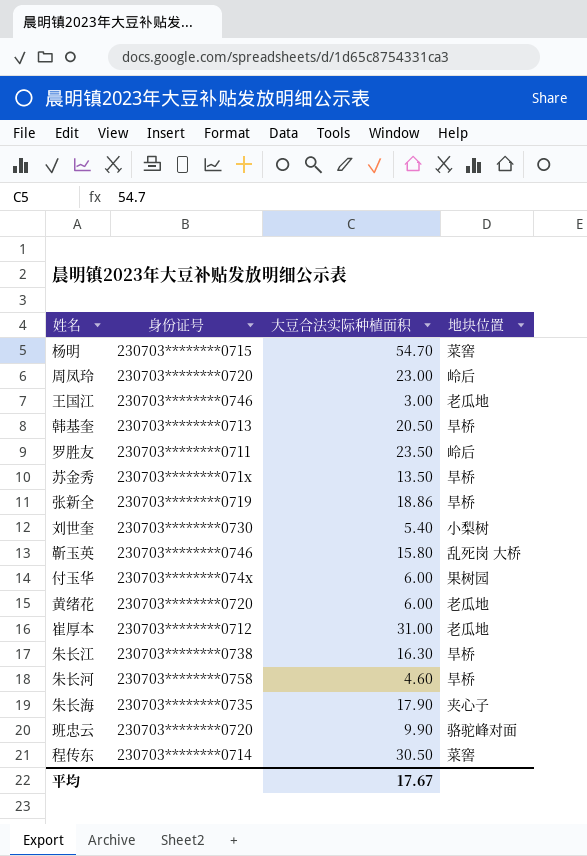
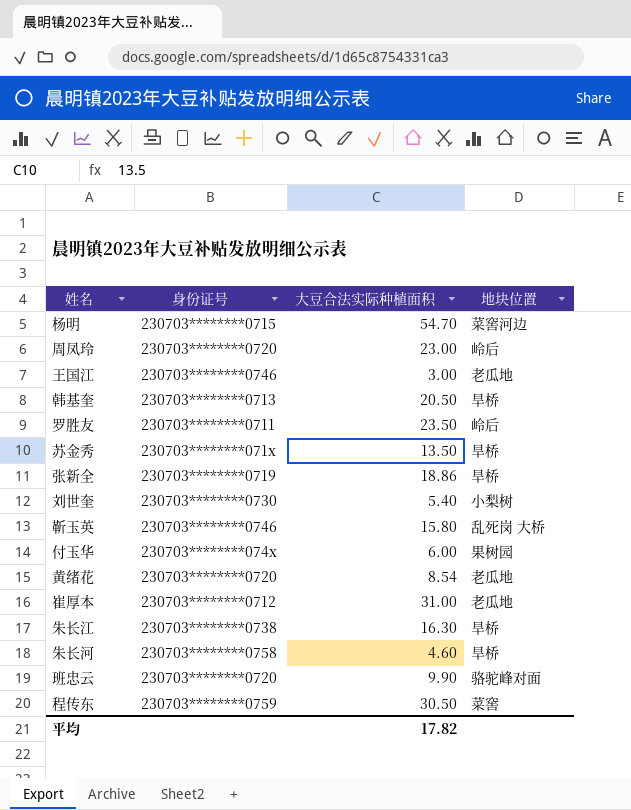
row 朱长海: 230703********0735 | 17.90 | 夹心子 -> none
杨明 | 地块位置: 菜窖 -> 菜窖河边
黄绪花 | 大豆合法实际种植面积: 6.00 -> 8.54
程传东 | 身份证号: 230703********0714 -> 230703********0759
平均 | 大豆合法实际种植面积: 17.67 -> 17.82

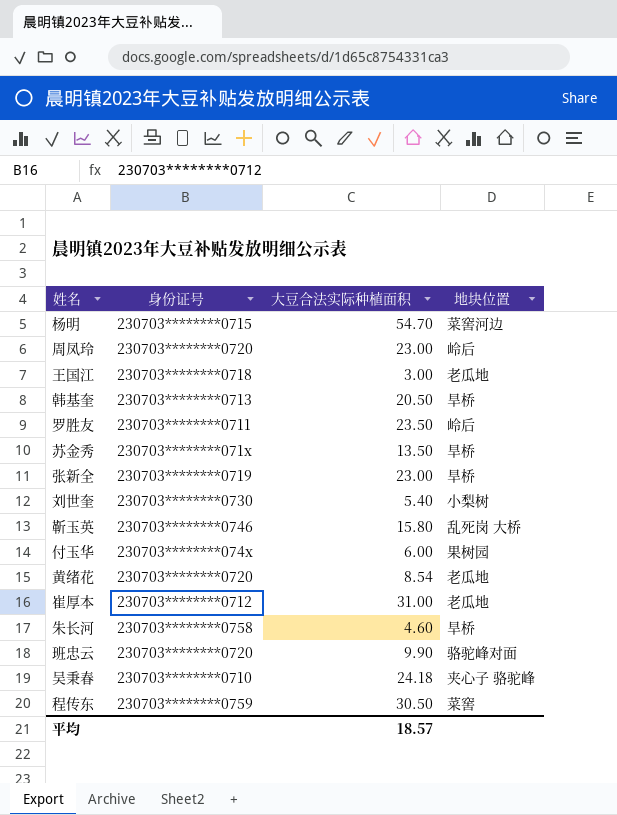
row 朱长江: 230703********0738 | 16.30 | 旱桥 -> none
王国江 | 身份证号: 230703********0746 -> 230703********0718
张新全 | 大豆合法实际种植面积: 18.86 -> 23.00
row 吴秉春: none -> 230703********0710 | 24.18 | 夹心子 骆驼峰
平均 | 大豆合法实际种植面积: 17.82 -> 18.57

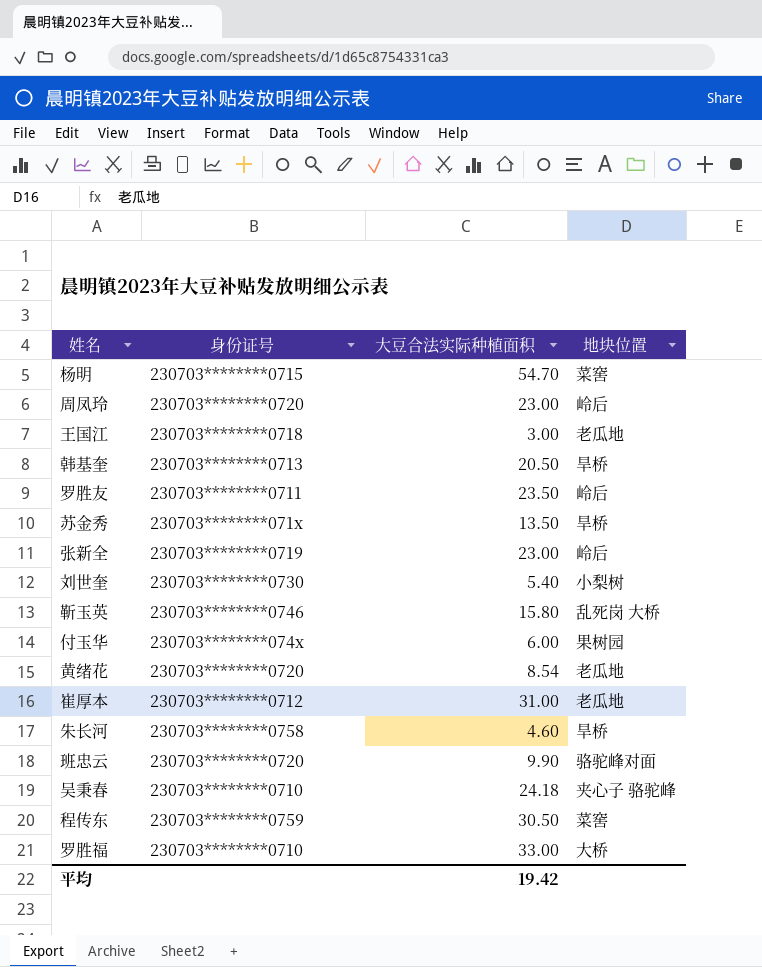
杨明 | 地块位置: 菜窖河边 -> 菜窖
张新全 | 地块位置: 旱桥 -> 岭后
row 罗胜福: none -> 230703********0710 | 33.00 | 大桥
平均 | 大豆合法实际种植面积: 18.57 -> 19.42

